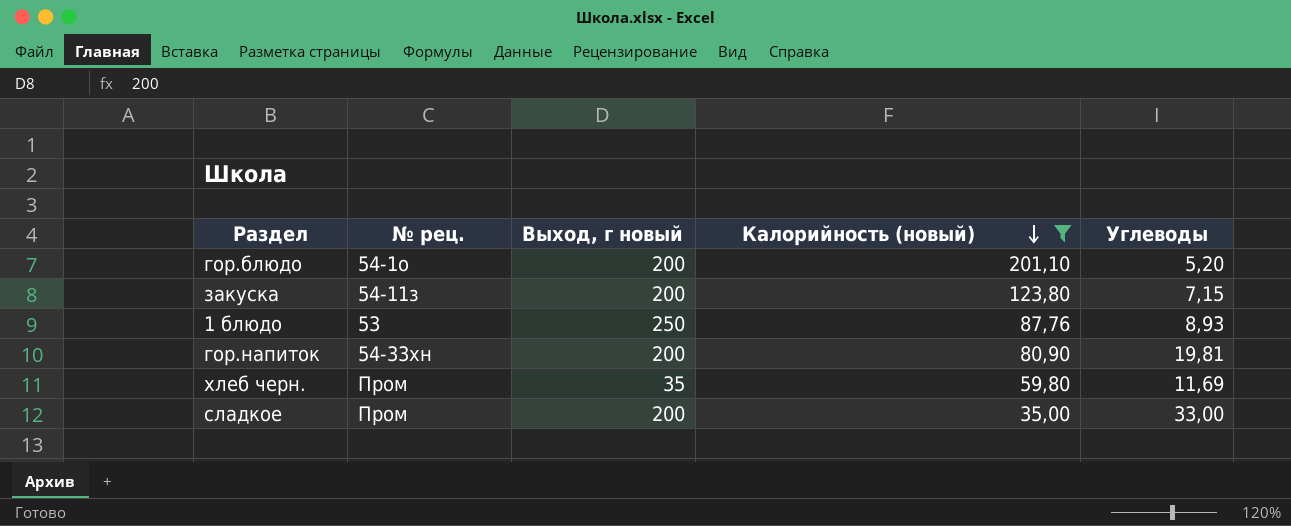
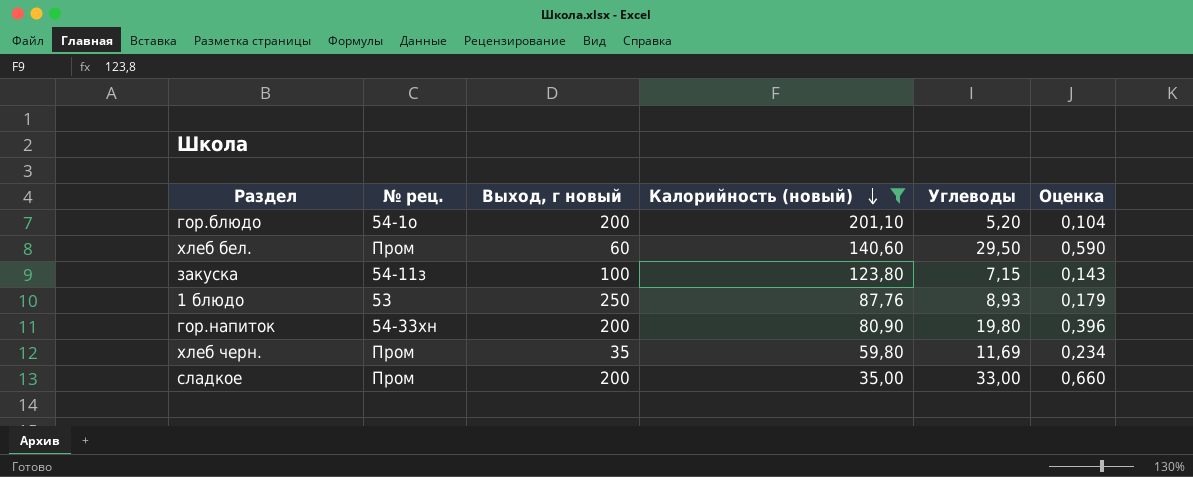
column Оценка | formula: none -> [Углеводы] * 0,02
row хлеб бел.: none -> Пром | 60 | 140,60 | 29,50 | 0,590
закуска | Выход, г новый: 200 -> 100
гор.напиток | Углеводы: 19,81 -> 19,80

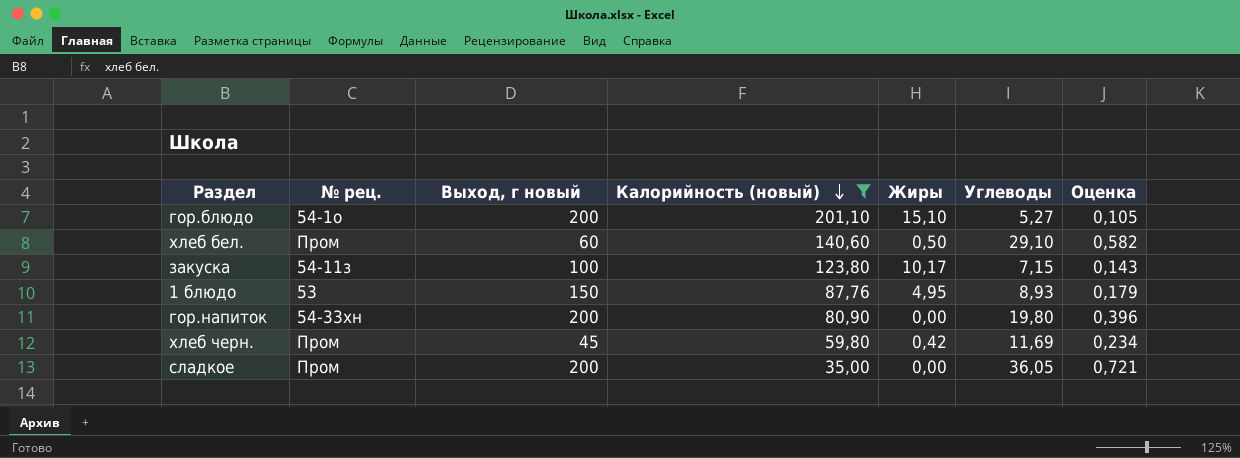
column Жиры | position: none -> 5
гор.блюдо | Углеводы: 5,20 -> 5,27
гор.блюдо | Оценка: 0,104 -> 0,105
хлеб бел. | Углеводы: 29,50 -> 29,10
хлеб бел. | Оценка: 0,590 -> 0,582
1 блюдо | Выход, г новый: 250 -> 150
хлеб черн. | Выход, г новый: 35 -> 45
сладкое | Углеводы: 33,00 -> 36,05
сладкое | Оценка: 0,660 -> 0,721

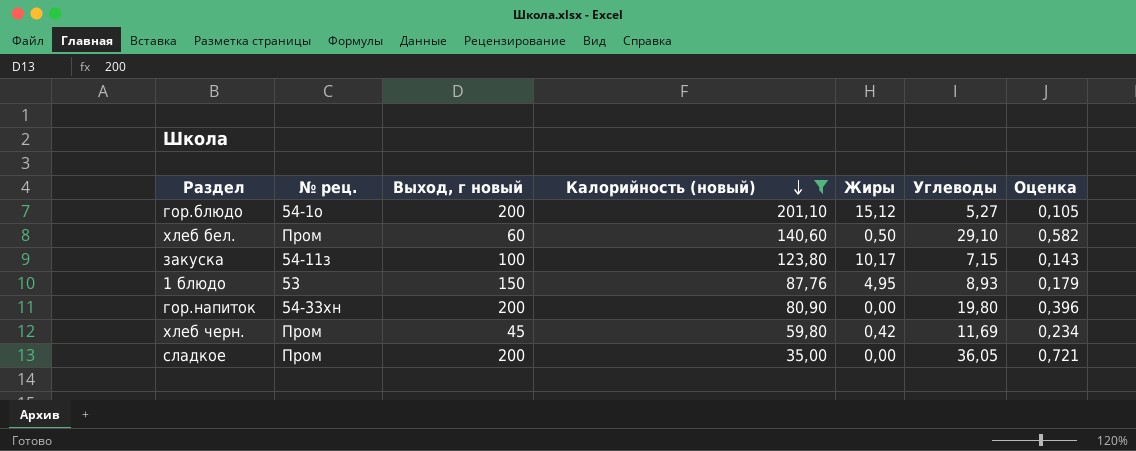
гор.блюдо | Жиры: 15,10 -> 15,12

